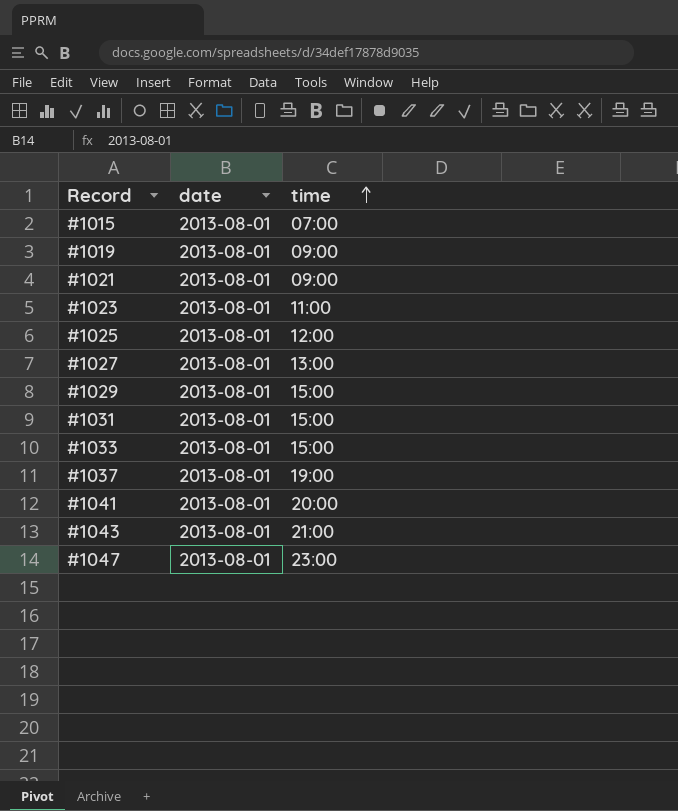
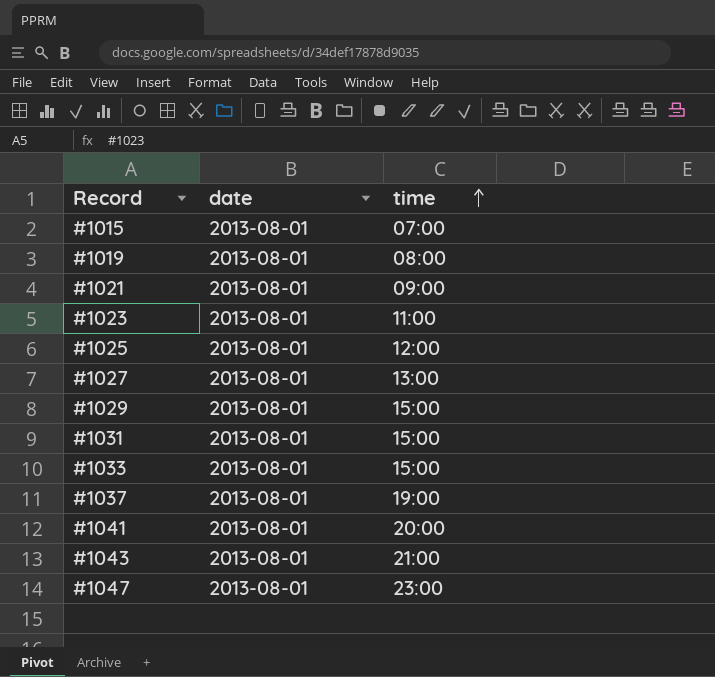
#1019 | time: 09:00 -> 08:00

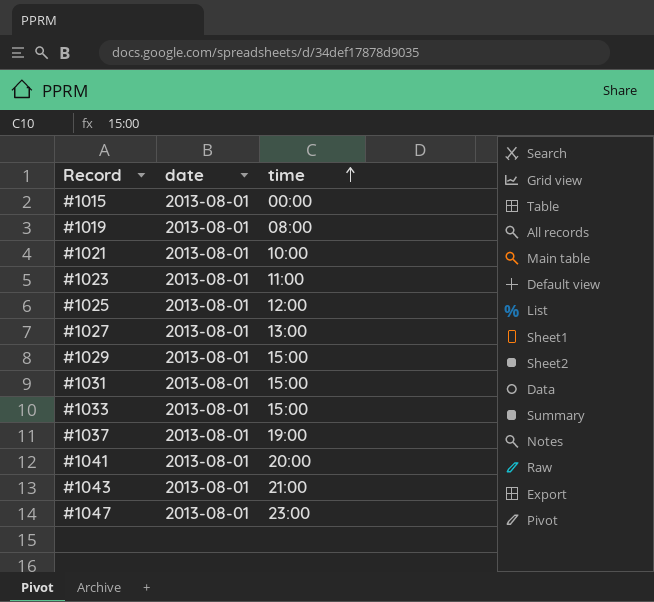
#1015 | time: 07:00 -> 00:00
#1021 | time: 09:00 -> 10:00

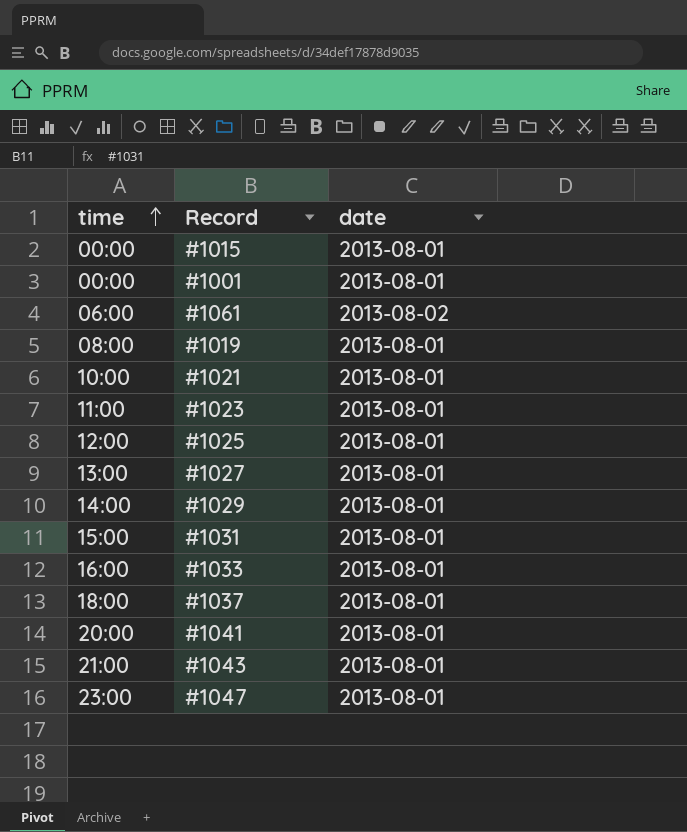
column time | position: 3 -> 1
row #1001: none -> 00:00 | 2013-08-01
row #1061: none -> 06:00 | 2013-08-02
#1029 | time: 15:00 -> 14:00
#1033 | time: 15:00 -> 16:00
#1037 | time: 19:00 -> 18:00

